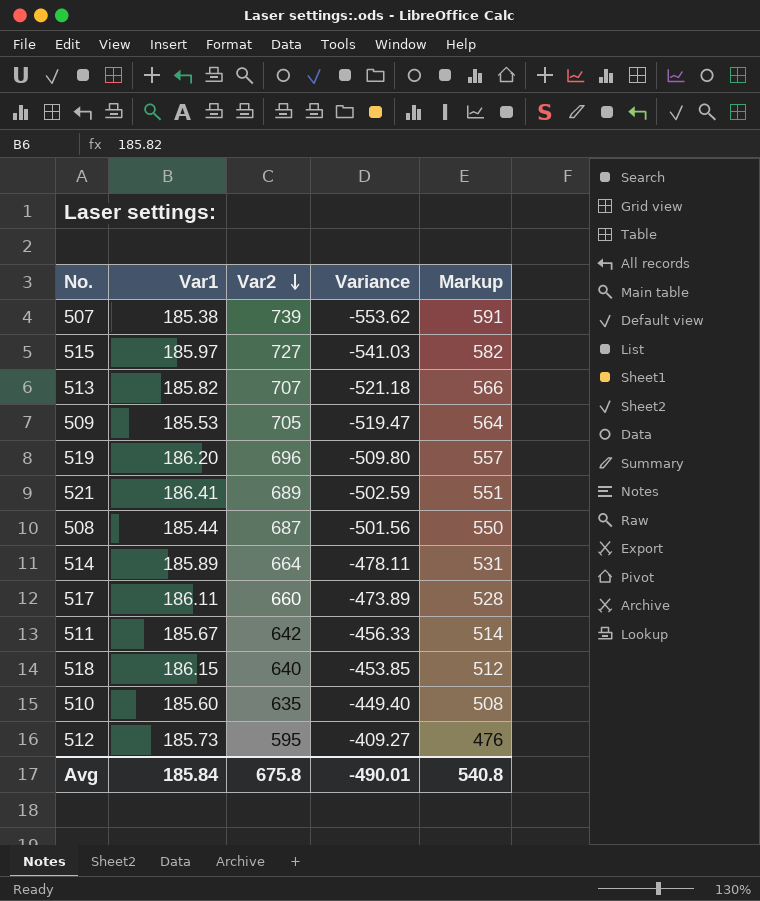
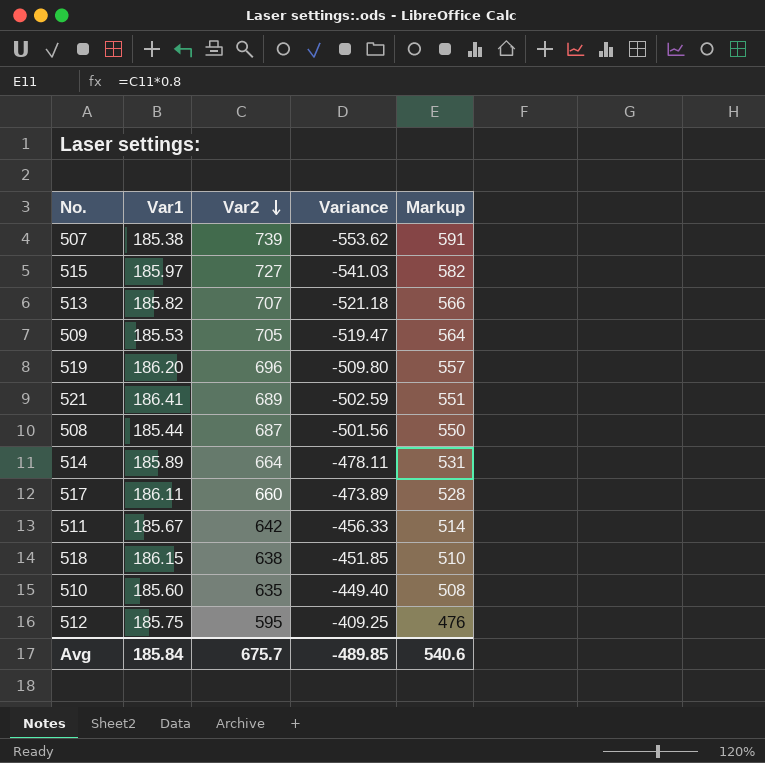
518 | Var2: 640 -> 638
518 | Variance: -453.85 -> -451.85
518 | Markup: 512 -> 510
512 | Var1: 185.73 -> 185.75
512 | Variance: -409.27 -> -409.25
Avg | Var2: 675.8 -> 675.7
Avg | Variance: -490.01 -> -489.85
Avg | Markup: 540.8 -> 540.6

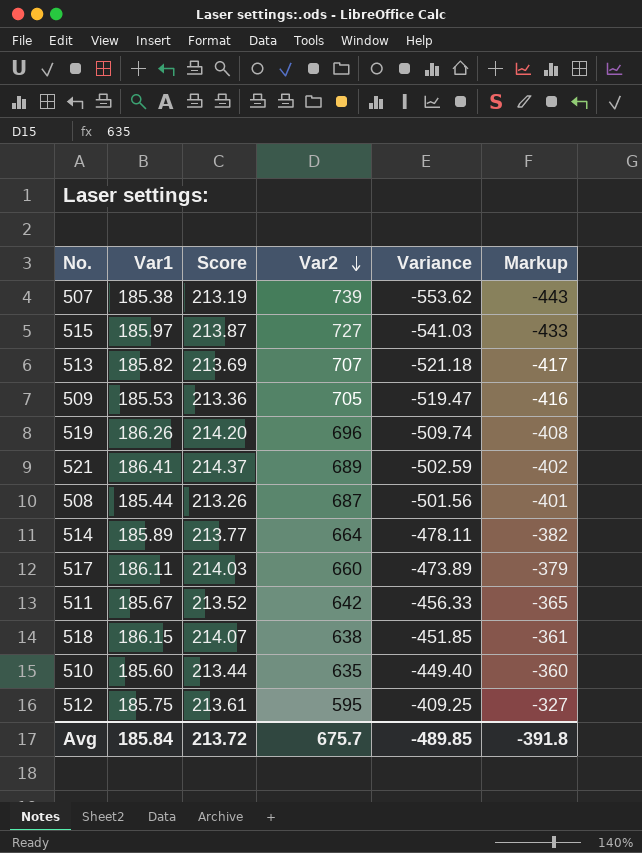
column Score | formula: none -> [Var1] * 1.15
column Markup | formula: [Var2] * 0.8 -> [Variance] * 0.8
519 | Var1: 186.20 -> 186.26
519 | Variance: -509.80 -> -509.74
Avg | Markup: 540.6 -> -391.8

